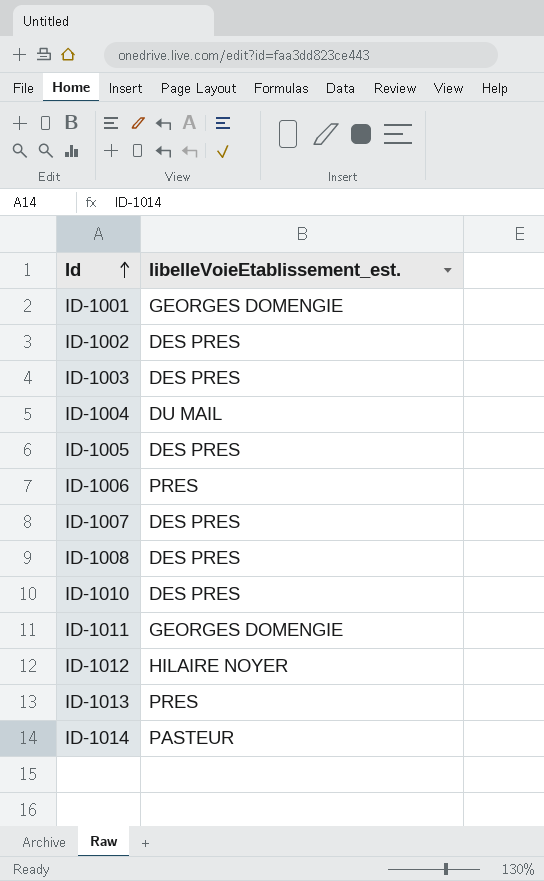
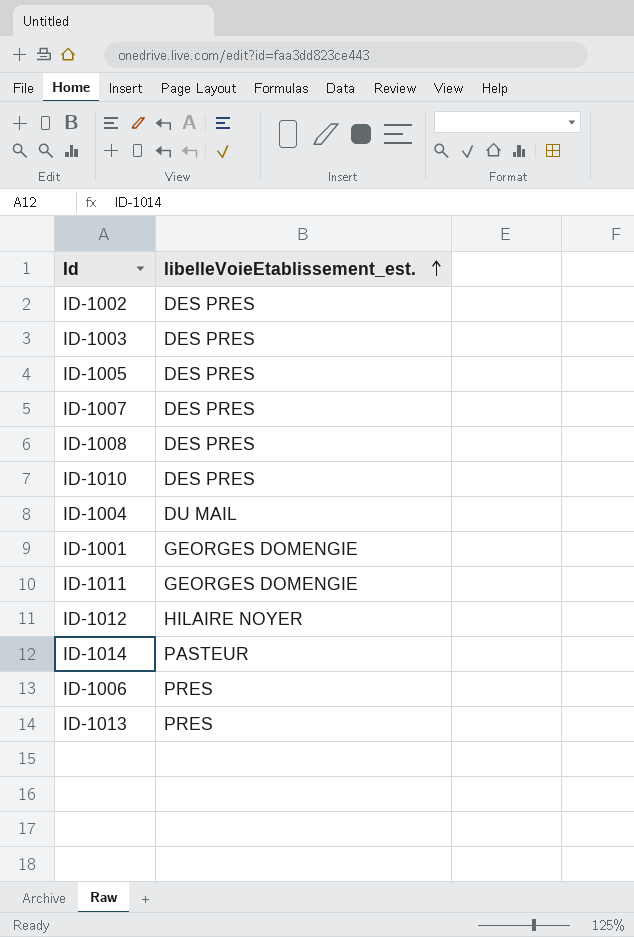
row order: Id ascending -> libelleVoieEtablissement_est. ascending

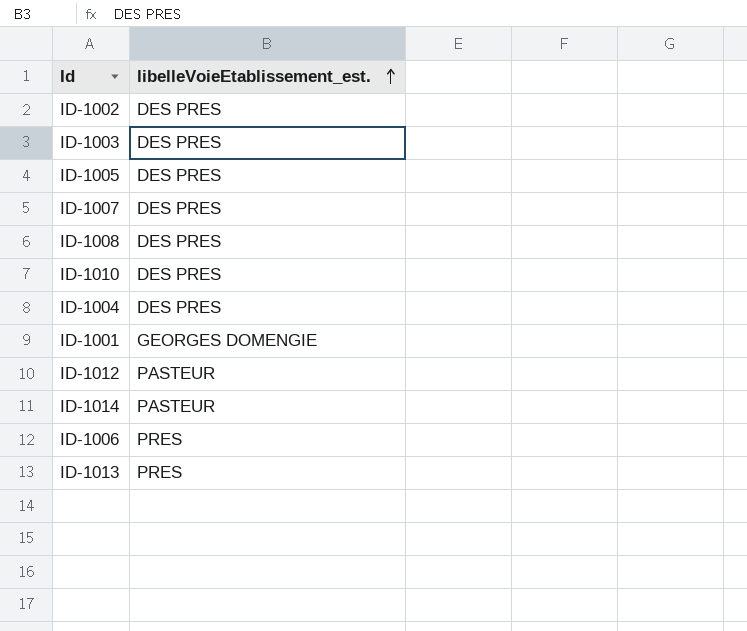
row ID-1011: GEORGES DOMENGIE -> none
ID-1004 | libelleVoieEtablissement_est.: DU MAIL -> DES PRES
ID-1012 | libelleVoieEtablissement_est.: HILAIRE NOYER -> PASTEUR

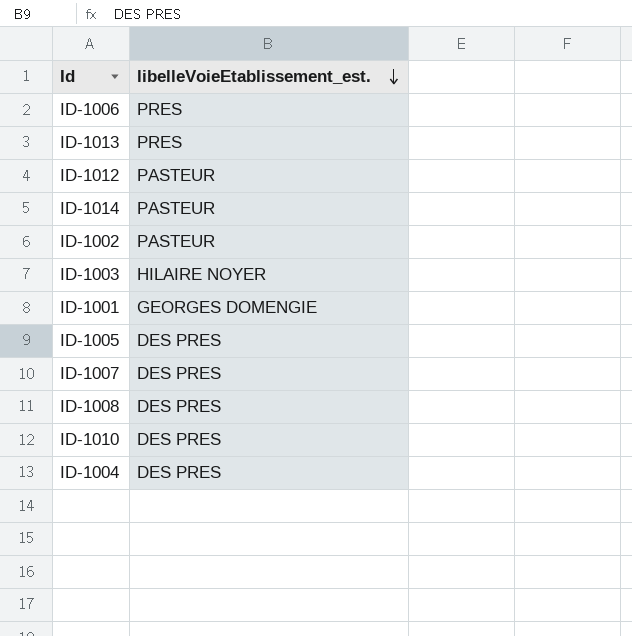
row order: libelleVoieEtablissement_est. ascending -> libelleVoieEtablissement_est. descending
ID-1002 | libelleVoieEtablissement_est.: DES PRES -> PASTEUR
ID-1003 | libelleVoieEtablissement_est.: DES PRES -> HILAIRE NOYER

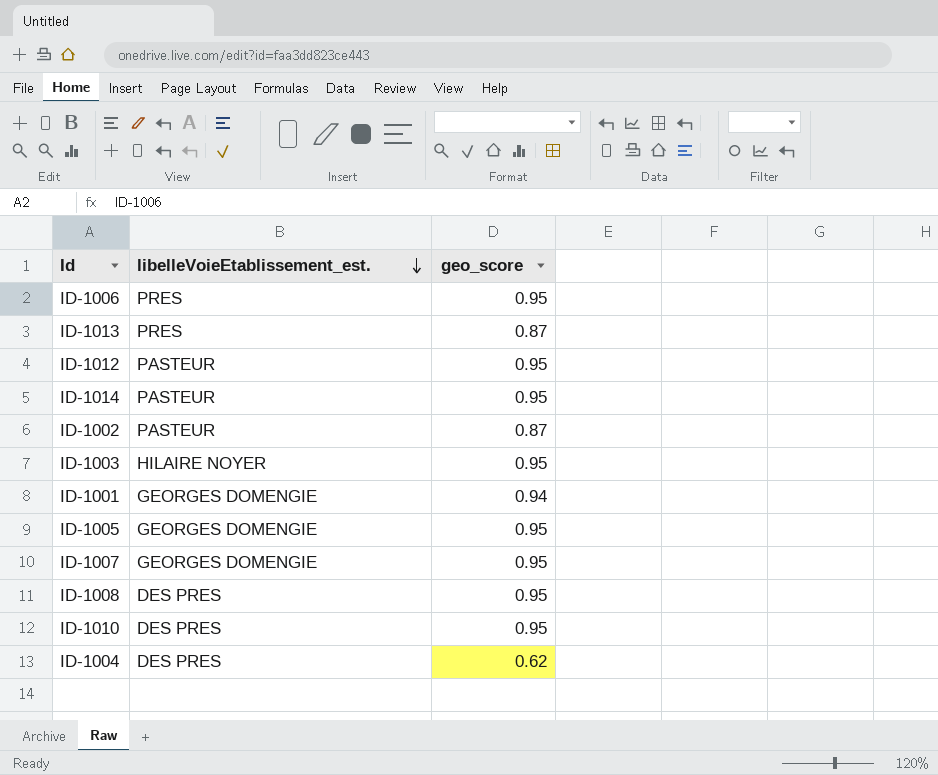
column geo_score | position: none -> 3
ID-1005 | libelleVoieEtablissement_est.: DES PRES -> GEORGES DOMENGIE
ID-1007 | libelleVoieEtablissement_est.: DES PRES -> GEORGES DOMENGIE

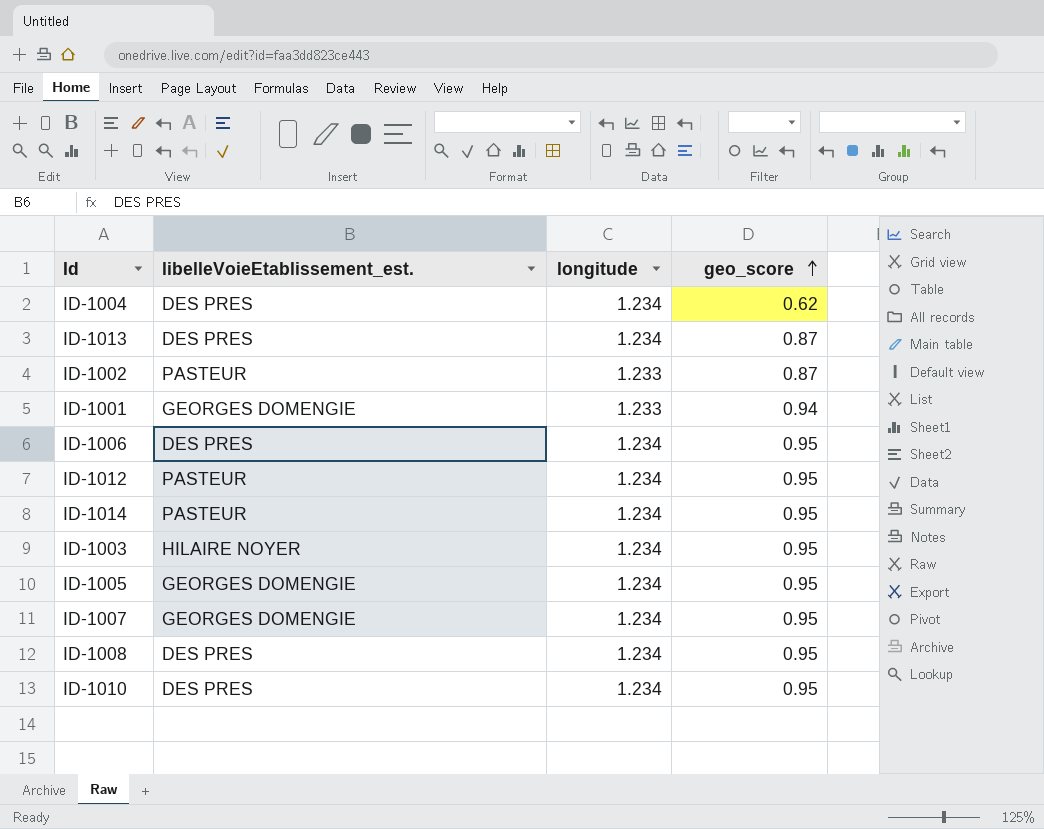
row order: libelleVoieEtablissement_est. descending -> geo_score ascending
column longitude | position: none -> 3
ID-1013 | libelleVoieEtablissement_est.: PRES -> DES PRES
ID-1006 | libelleVoieEtablissement_est.: PRES -> DES PRES

